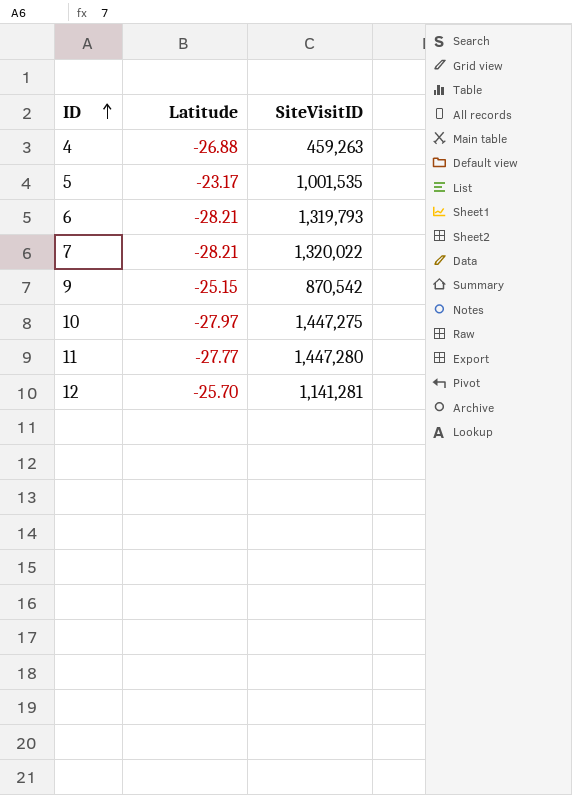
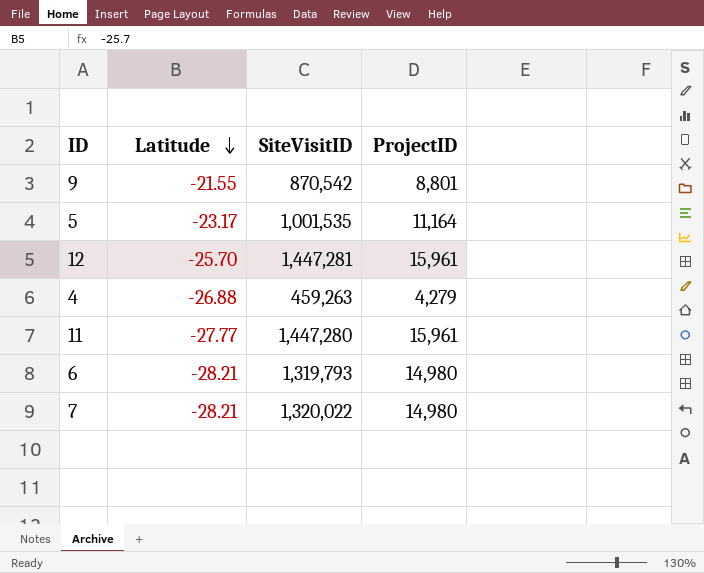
row order: ID ascending -> Latitude descending
column ProjectID | position: none -> 4
row 10: -27.97 | 1,447,275 -> none
9 | Latitude: -25.15 -> -21.55
12 | SiteVisitID: 1,141,281 -> 1,447,281

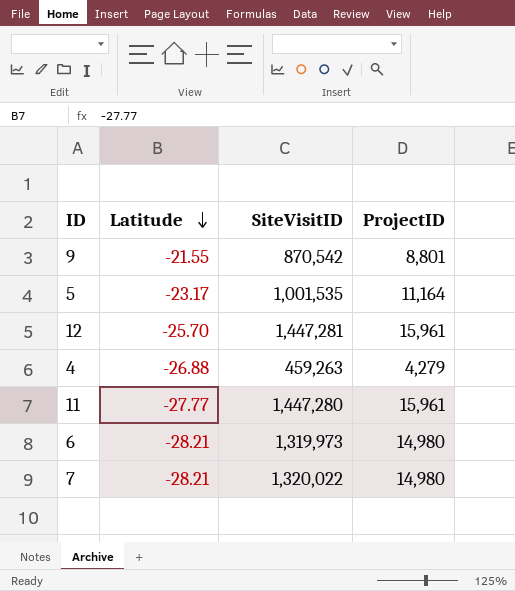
6 | SiteVisitID: 1,319,793 -> 1,319,973

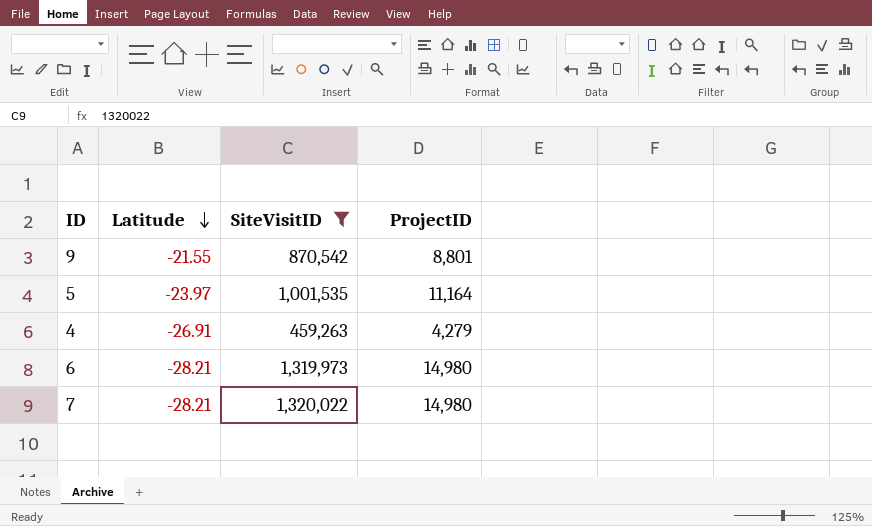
filter: none -> SiteVisitID <= 1,320,022
5 | Latitude: -23.17 -> -23.97
4 | Latitude: -26.88 -> -26.91

